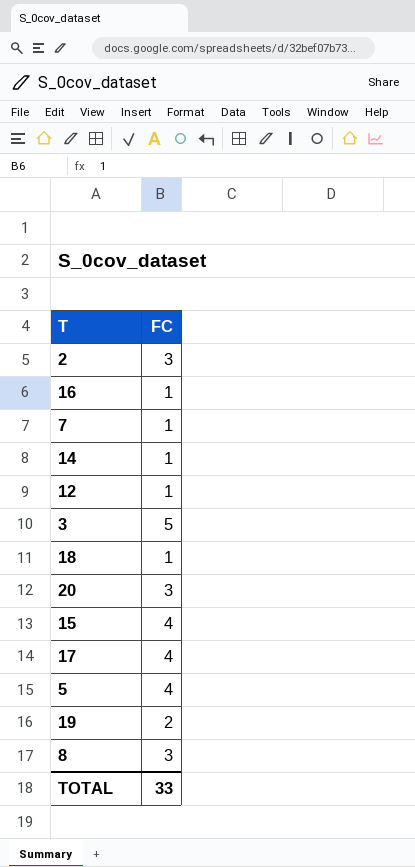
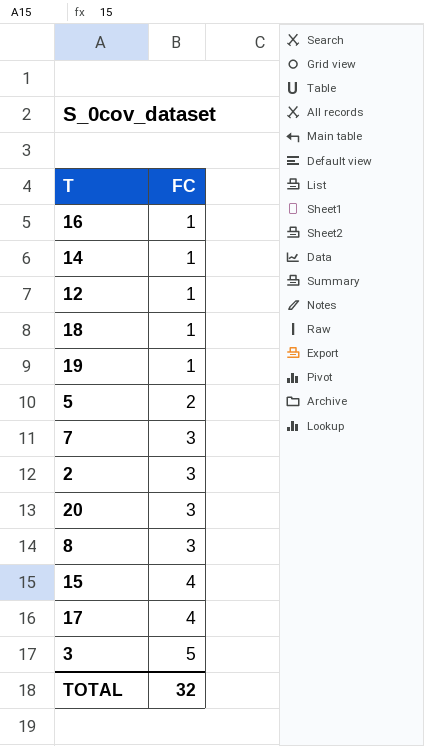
row order: none -> FC ascending
19 | FC: 2 -> 1
5 | FC: 4 -> 2
7 | FC: 1 -> 3
TOTAL | FC: 33 -> 32

